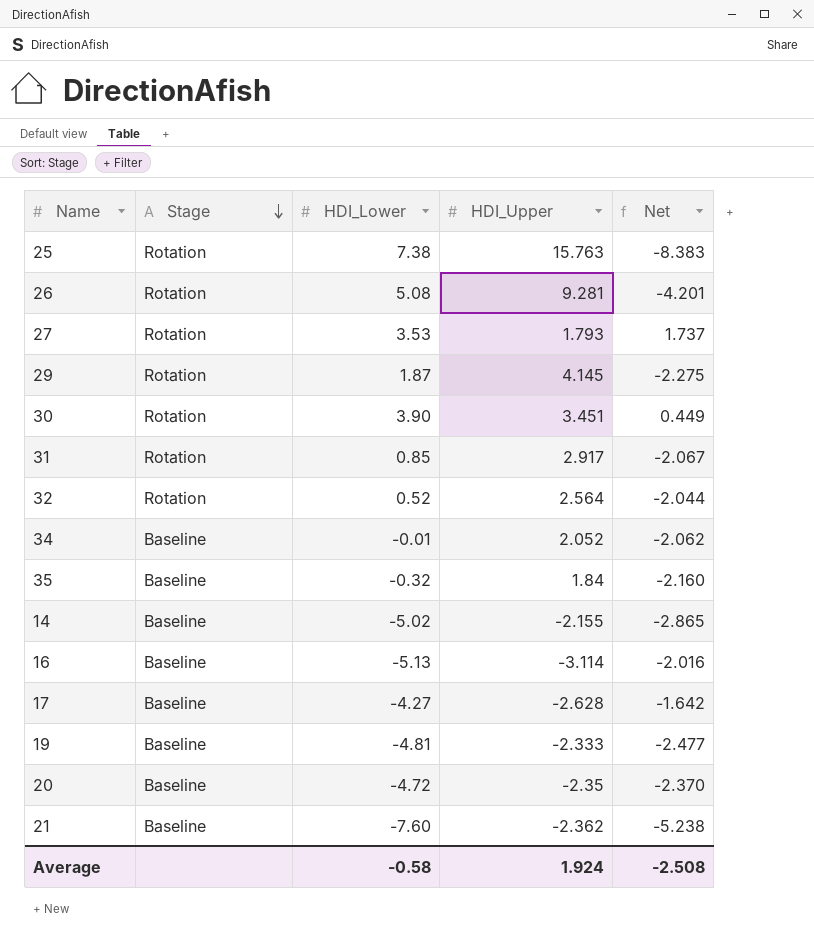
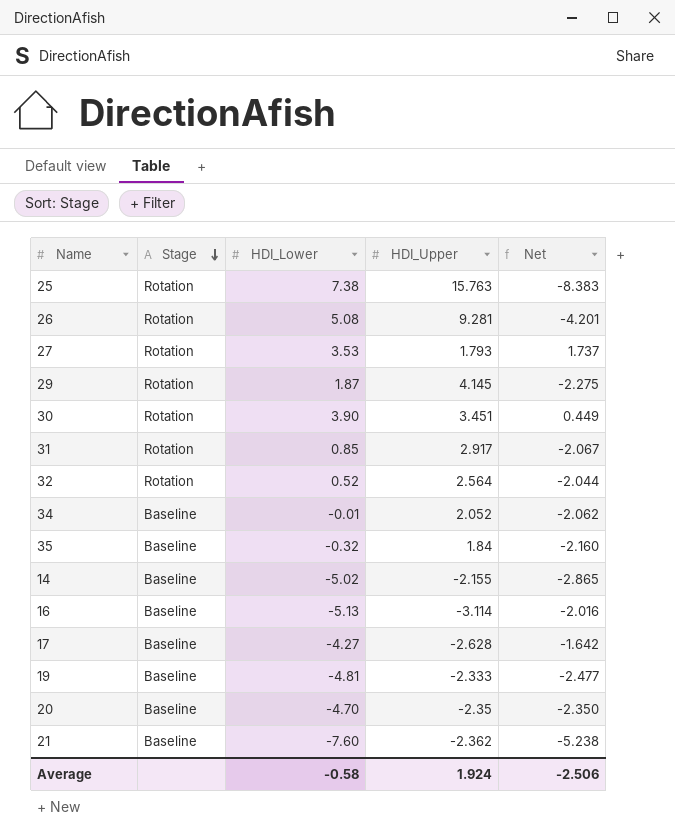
20 | HDI_Lower: -4.72 -> -4.70
20 | Net: -2.370 -> -2.350
Average | Net: -2.508 -> -2.506

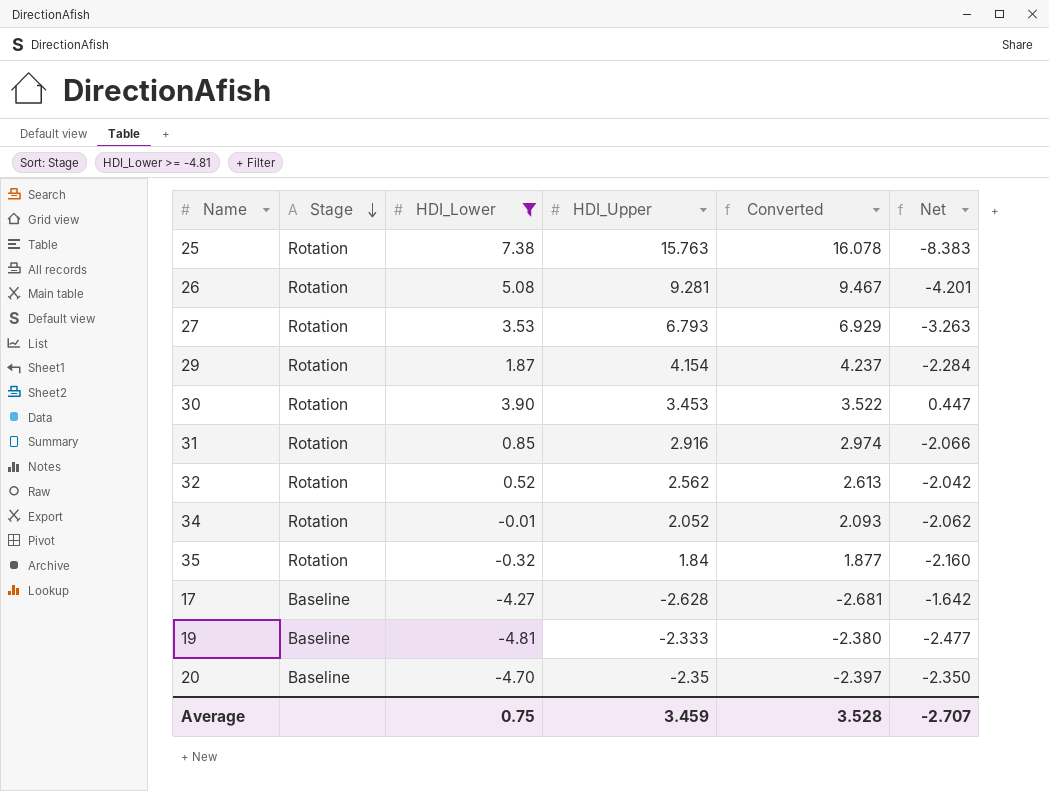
filter: none -> HDI_Lower >= -4.81
column Converted | formula: none -> [HDI_Upper] * 1.02
27 | HDI_Upper: 1.793 -> 6.793
27 | Net: 1.737 -> -3.263
29 | HDI_Upper: 4.145 -> 4.154
29 | Net: -2.275 -> -2.284
30 | HDI_Upper: 3.451 -> 3.453
30 | Net: 0.449 -> 0.447
31 | HDI_Upper: 2.917 -> 2.916
31 | Net: -2.067 -> -2.066
32 | HDI_Upper: 2.564 -> 2.562
32 | Net: -2.044 -> -2.042
34 | Stage: Baseline -> Rotation
35 | Stage: Baseline -> Rotation
Average | HDI_Lower: -0.58 -> 0.75
Average | HDI_Upper: 1.924 -> 3.459
Average | Net: -2.506 -> -2.707

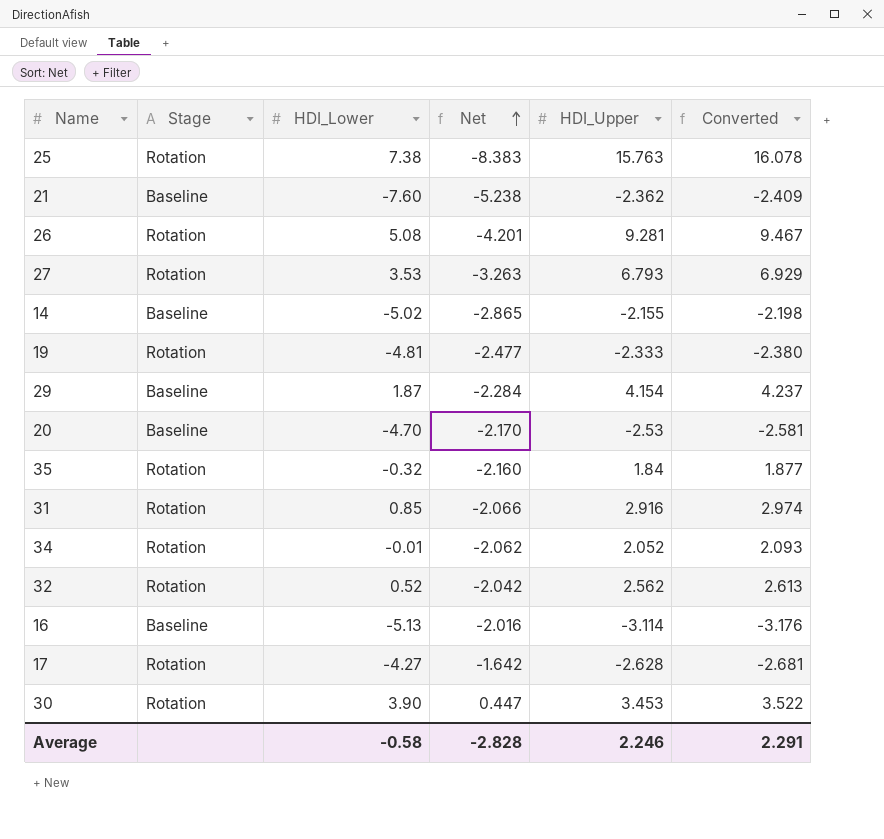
filter: HDI_Lower >= -4.81 -> none
row order: Stage descending -> Net ascending
column Net | position: 6 -> 4
19 | Stage: Baseline -> Rotation
29 | Stage: Rotation -> Baseline
20 | Net: -2.350 -> -2.170
20 | HDI_Upper: -2.35 -> -2.53
20 | Converted: -2.397 -> -2.581
17 | Stage: Baseline -> Rotation
Average | HDI_Lower: 0.75 -> -0.58
Average | Net: -2.707 -> -2.828
Average | HDI_Upper: 3.459 -> 2.246
Average | Converted: 3.528 -> 2.291

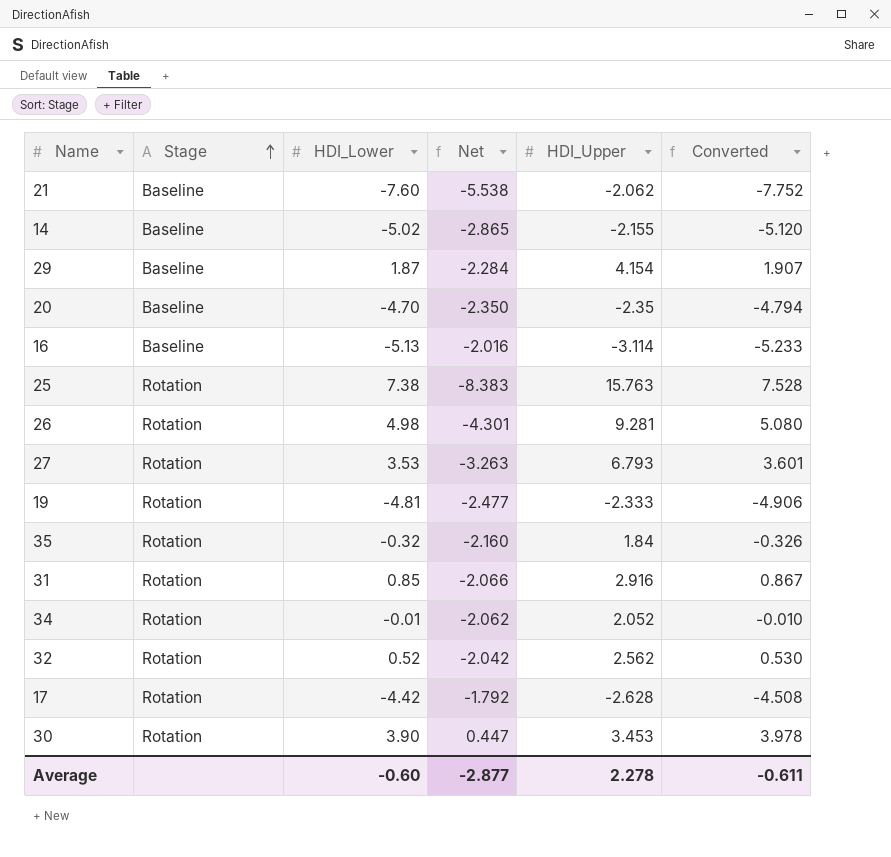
row order: Net ascending -> Stage ascending
column Converted | formula: [HDI_Upper] * 1.02 -> [HDI_Lower] * 1.02
21 | Net: -5.238 -> -5.538
21 | HDI_Upper: -2.362 -> -2.062
20 | Net: -2.170 -> -2.350
20 | HDI_Upper: -2.53 -> -2.35
26 | HDI_Lower: 5.08 -> 4.98
26 | Net: -4.201 -> -4.301
17 | HDI_Lower: -4.27 -> -4.42
17 | Net: -1.642 -> -1.792
Average | HDI_Lower: -0.58 -> -0.60
Average | Net: -2.828 -> -2.877
Average | HDI_Upper: 2.246 -> 2.278
Average | Converted: 2.291 -> -0.611

